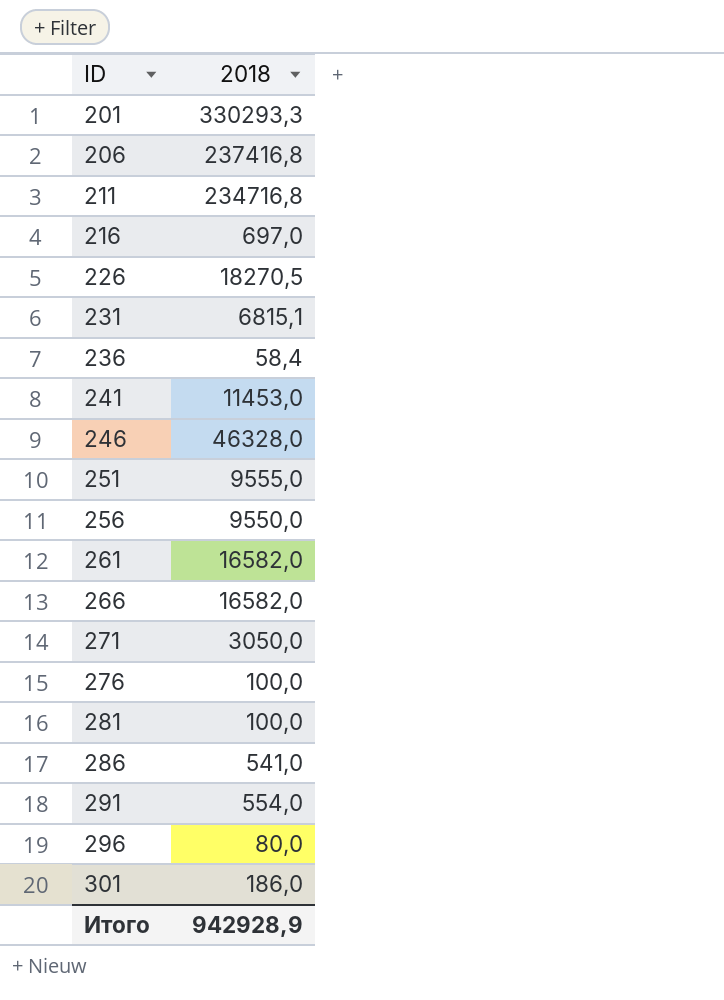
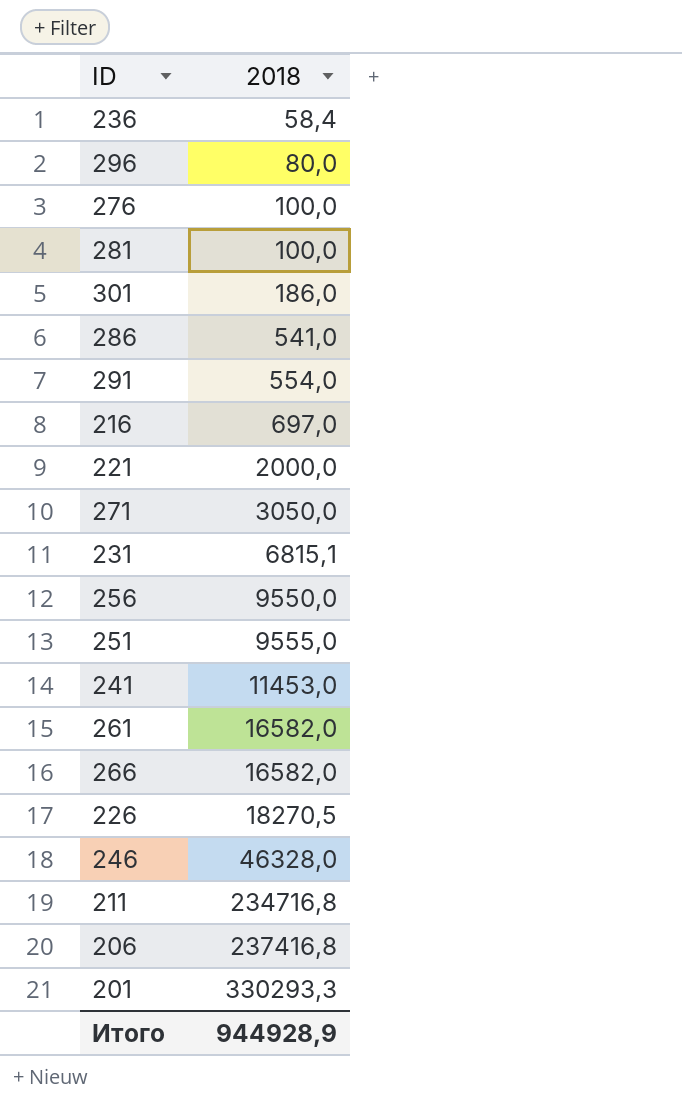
row order: ID ascending -> 2018 ascending
row 221: none -> 2000,0
Итого | 2018: 942928,9 -> 944928,9

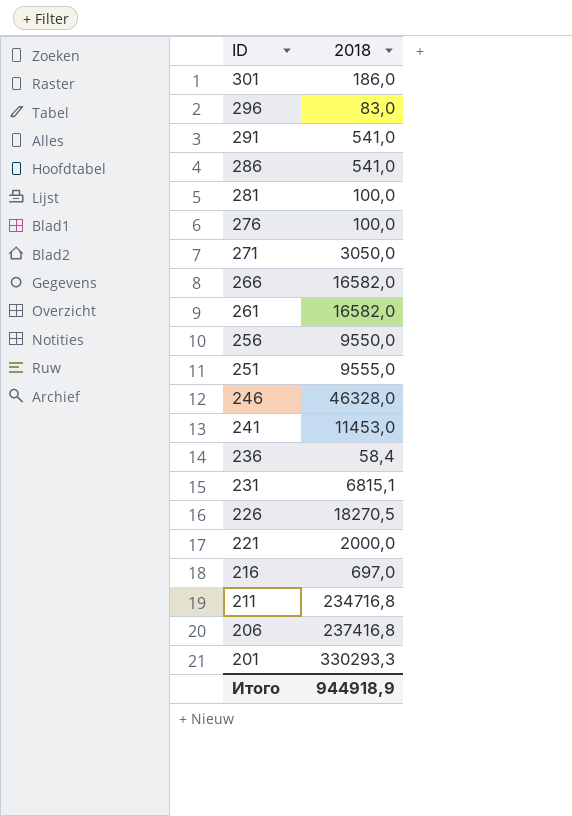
row order: 2018 ascending -> ID descending
296 | 2018: 80,0 -> 83,0
291 | 2018: 554,0 -> 541,0
Итого | 2018: 944928,9 -> 944918,9

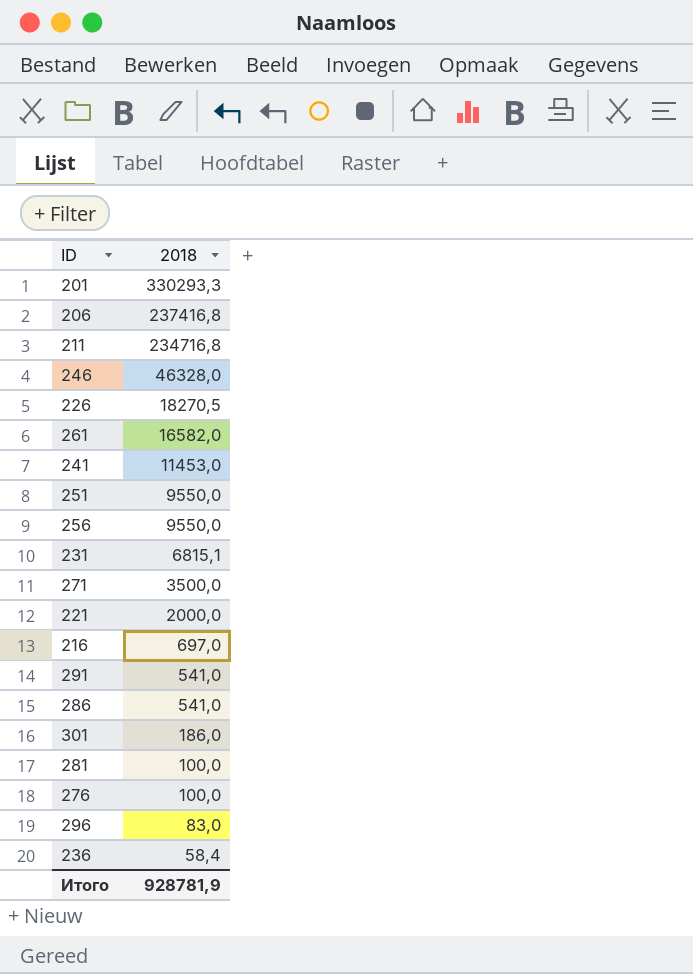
row order: ID descending -> 2018 descending
row 266: 16582,0 -> none
251 | 2018: 9555,0 -> 9550,0
271 | 2018: 3050,0 -> 3500,0
Итого | 2018: 944918,9 -> 928781,9

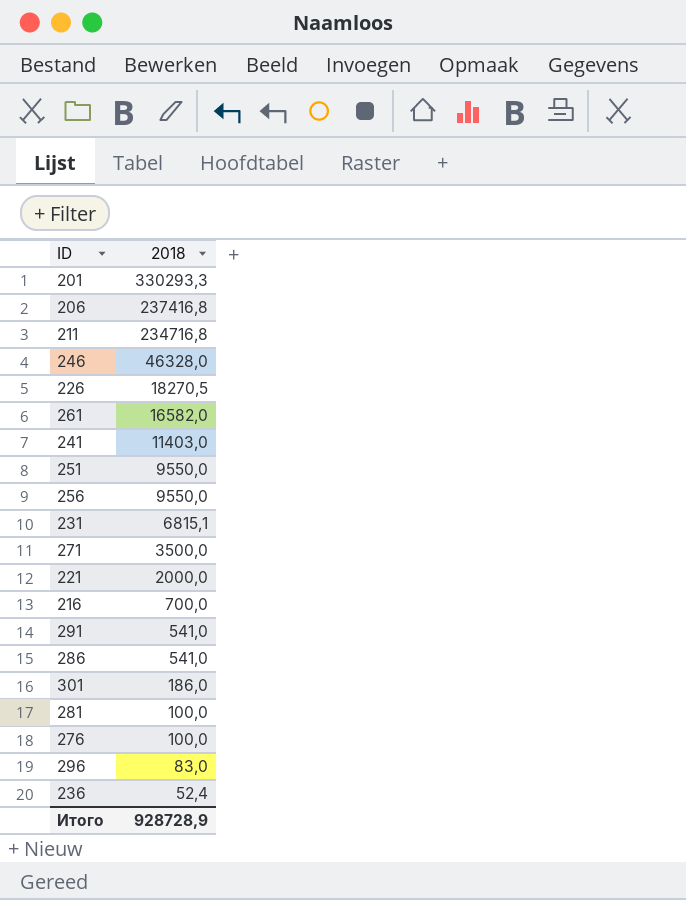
241 | 2018: 11453,0 -> 11403,0
216 | 2018: 697,0 -> 700,0
236 | 2018: 58,4 -> 52,4
Итого | 2018: 928781,9 -> 928728,9

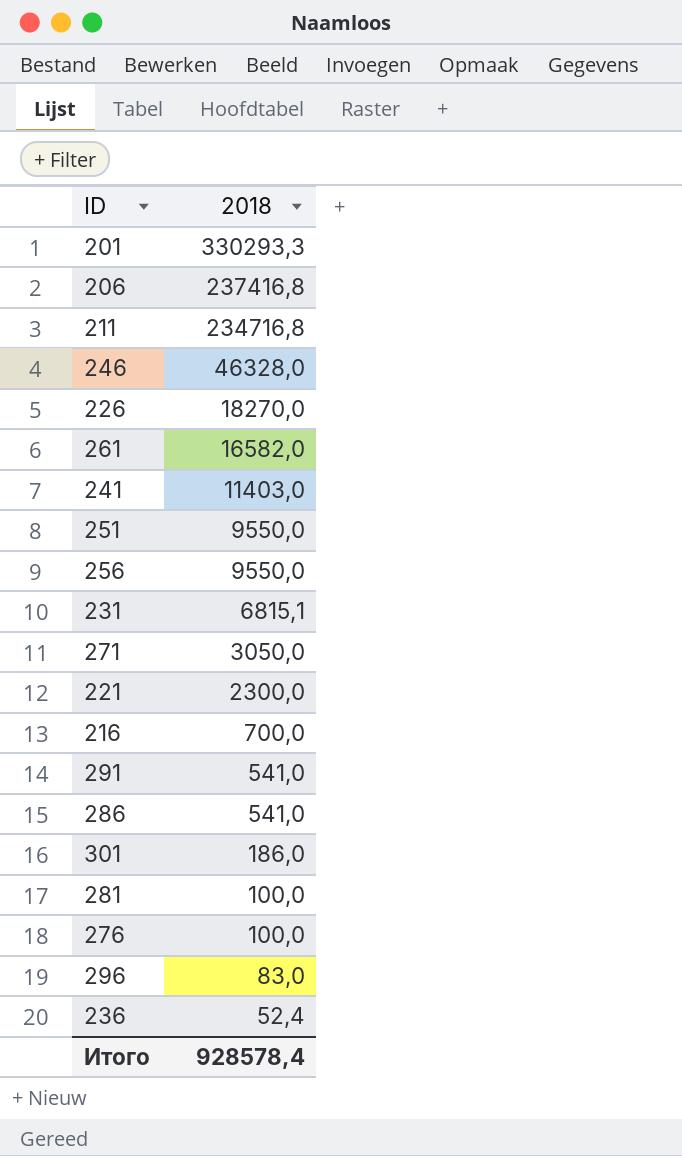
226 | 2018: 18270,5 -> 18270,0
271 | 2018: 3500,0 -> 3050,0
221 | 2018: 2000,0 -> 2300,0
Итого | 2018: 928728,9 -> 928578,4

